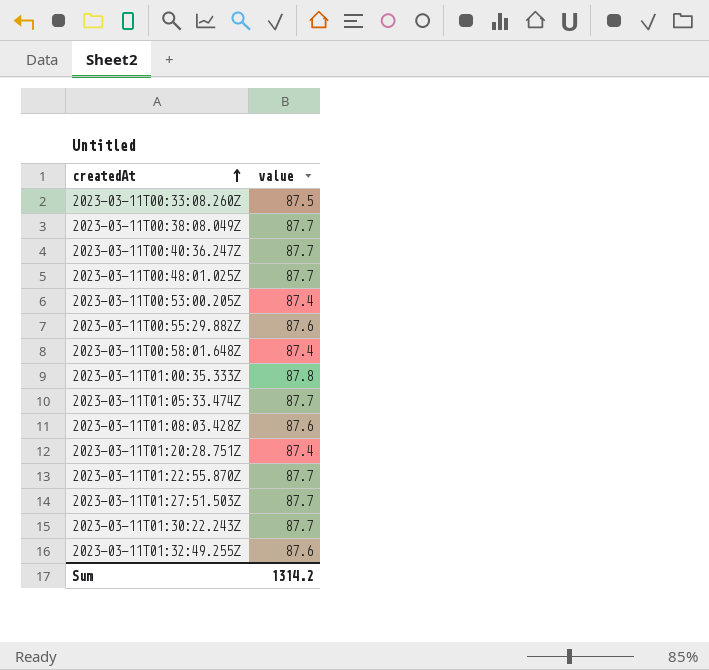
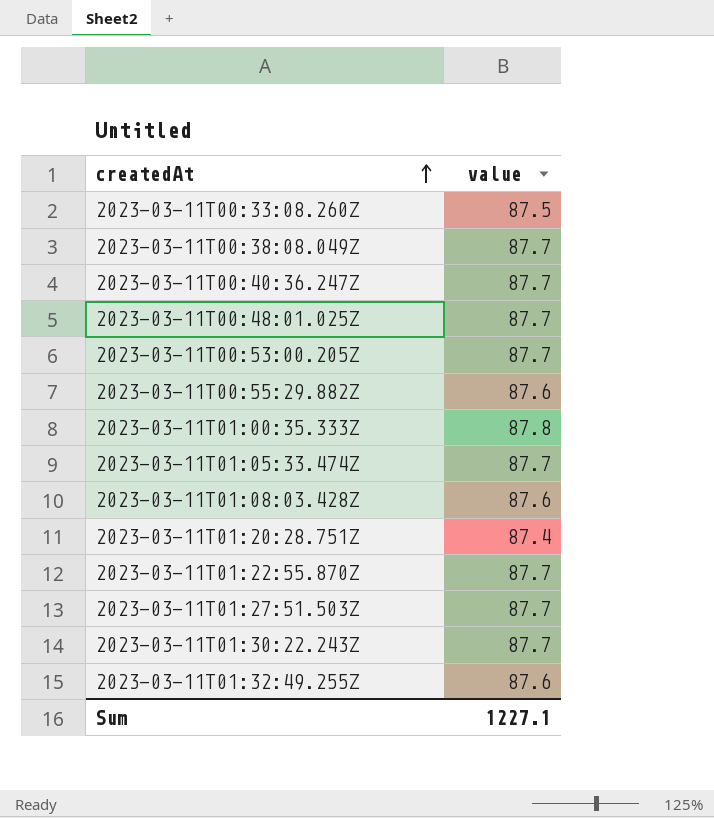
row 2023-03-11T00:58:01.648Z: 87.4 -> none
2023-03-11T00:53:00.205Z | value: 87.4 -> 87.7
Sum | value: 1314.2 -> 1227.1

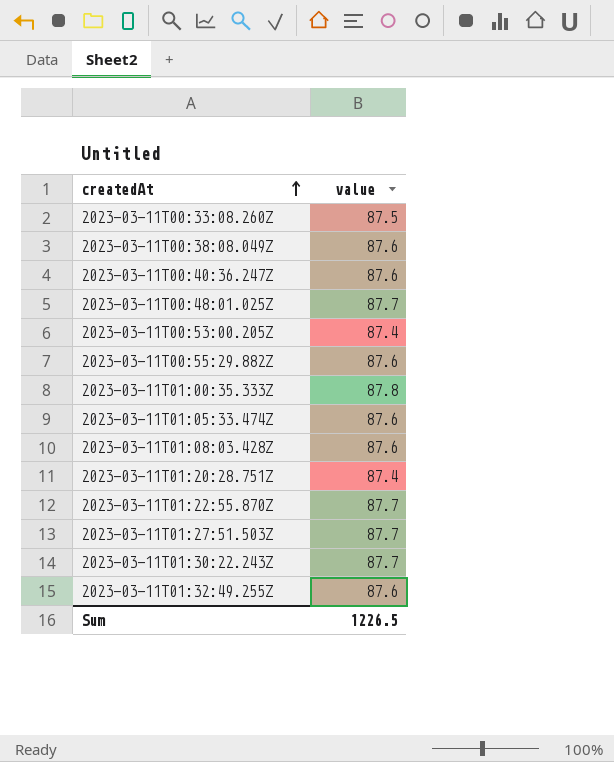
2023-03-11T00:38:08.049Z | value: 87.7 -> 87.6
2023-03-11T00:40:36.247Z | value: 87.7 -> 87.6
2023-03-11T00:53:00.205Z | value: 87.7 -> 87.4
2023-03-11T01:05:33.474Z | value: 87.7 -> 87.6
Sum | value: 1227.1 -> 1226.5

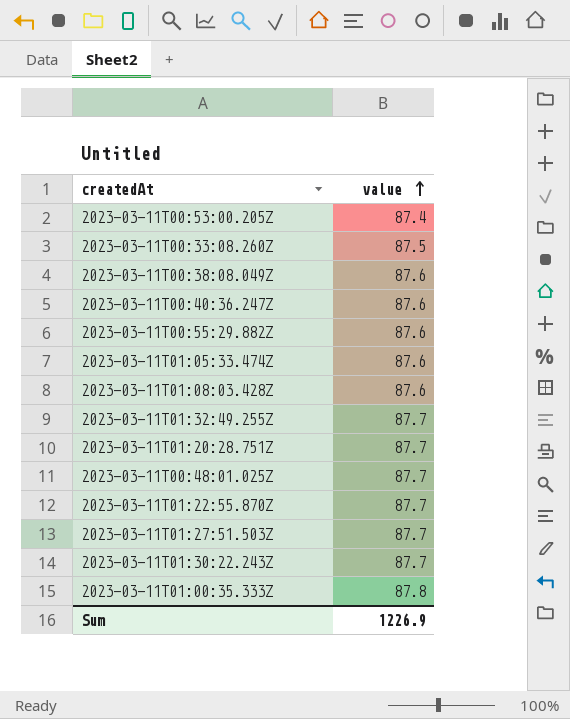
row order: createdAt ascending -> value ascending
2023-03-11T01:32:49.255Z | value: 87.6 -> 87.7
2023-03-11T01:20:28.751Z | value: 87.4 -> 87.7
Sum | value: 1226.5 -> 1226.9

